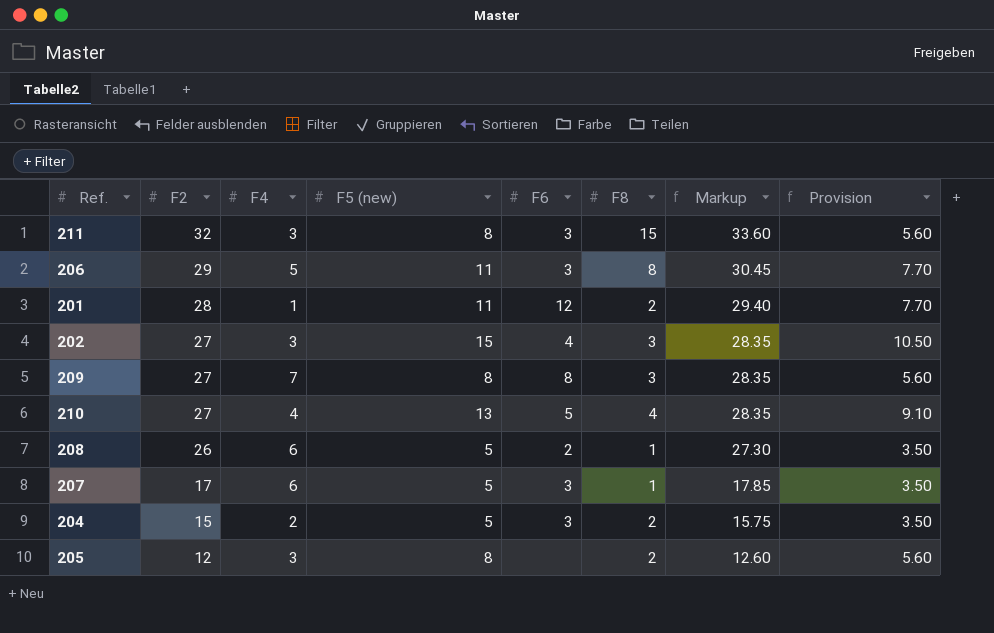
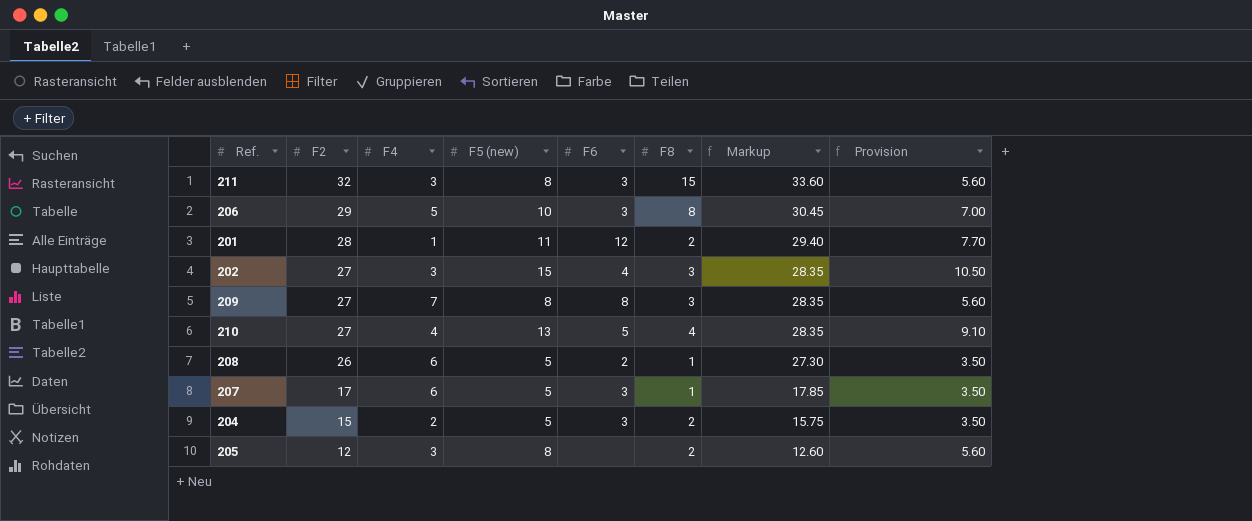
206 | F5 (new): 11 -> 10
206 | Provision: 7.70 -> 7.00

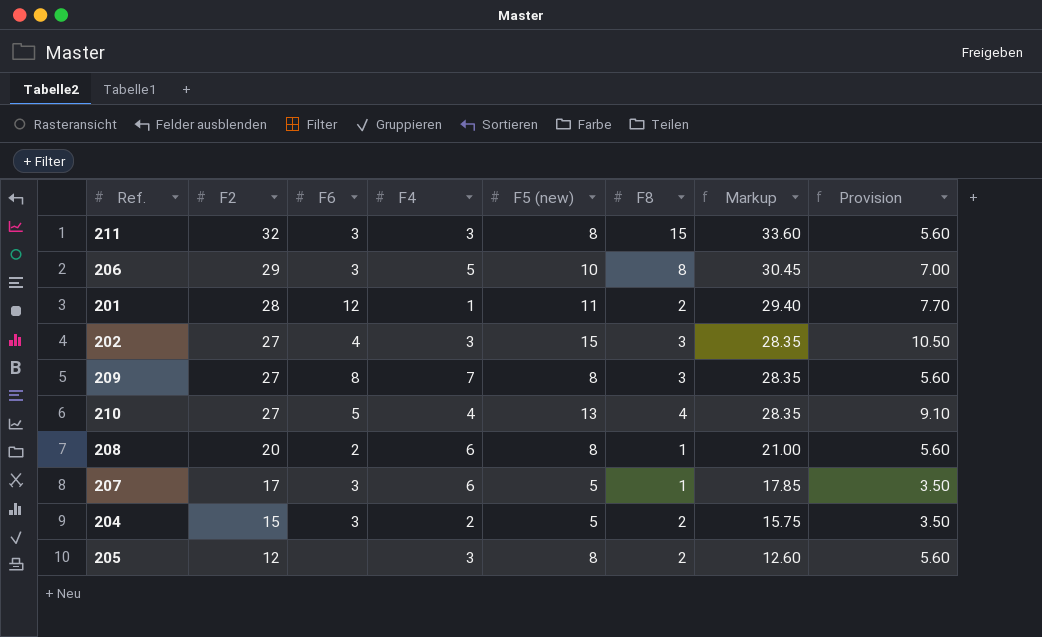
column F6 | position: 5 -> 3
208 | F2: 26 -> 20
208 | F5 (new): 5 -> 8
208 | Markup: 27.30 -> 21.00
208 | Provision: 3.50 -> 5.60

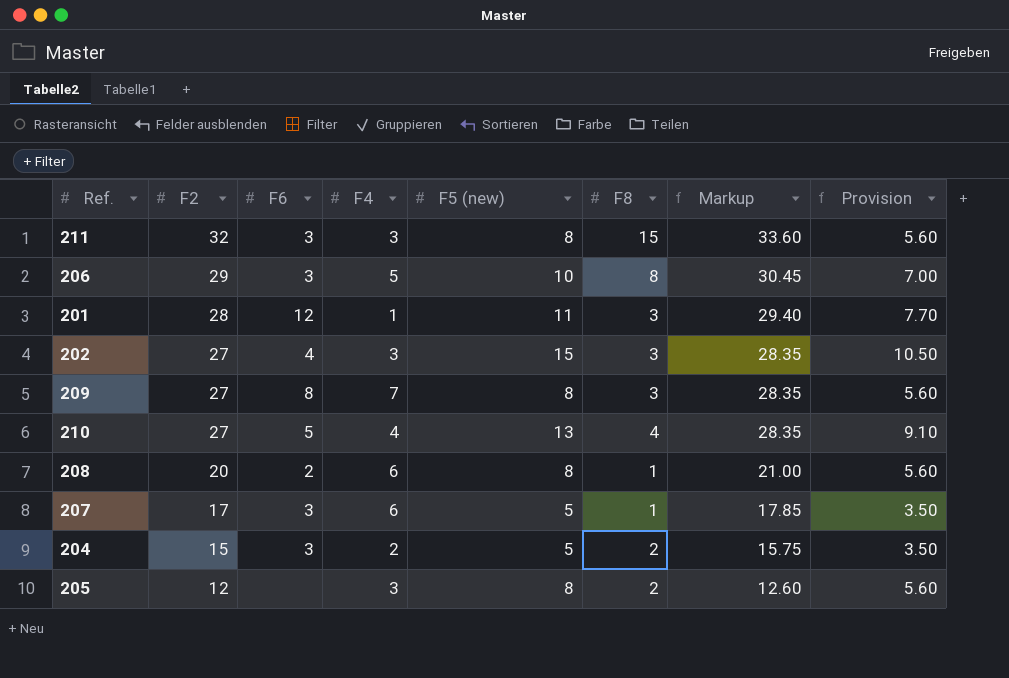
201 | F8: 2 -> 3

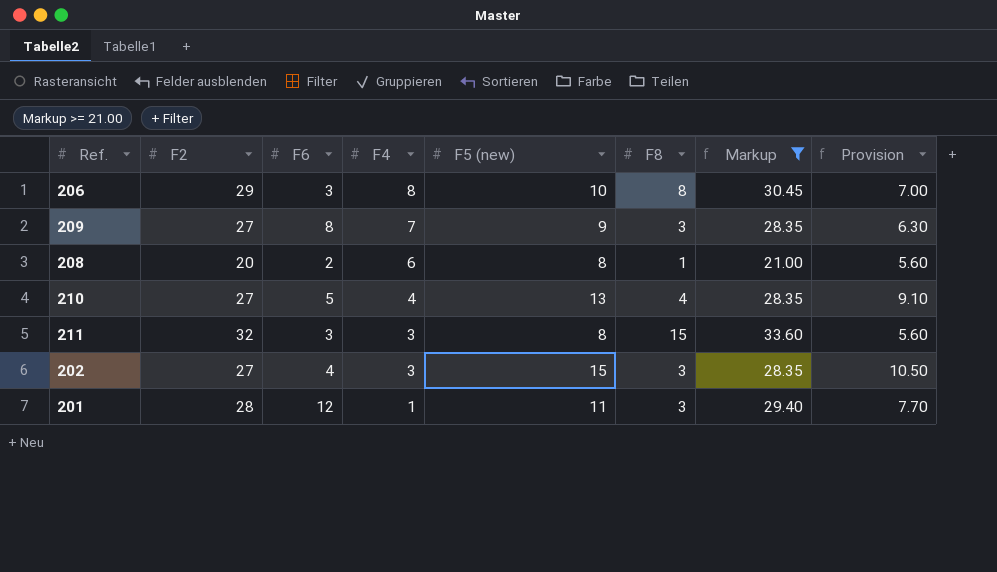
filter: none -> Markup >= 21.00
row order: F2 descending -> F4 descending
206 | F4: 5 -> 8
209 | F5 (new): 8 -> 9
209 | Provision: 5.60 -> 6.30

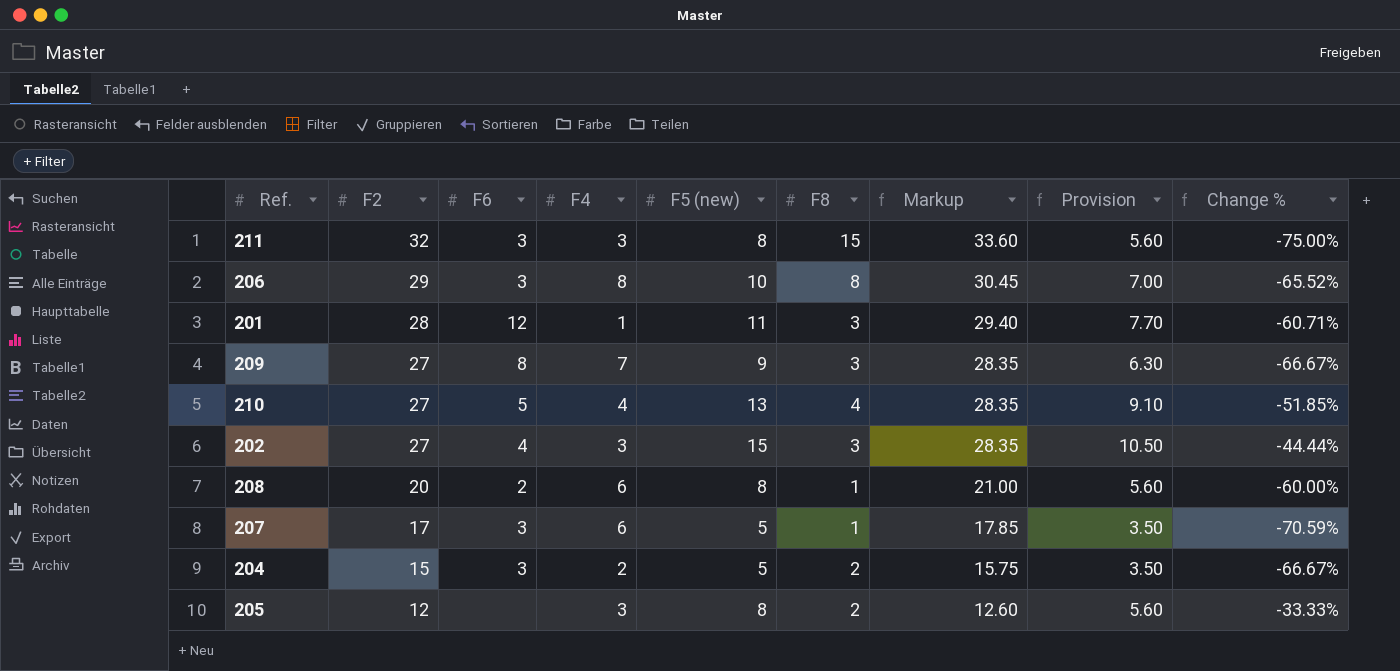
filter: Markup >= 21.00 -> none
row order: F4 descending -> F2 descending
column Change % | formula: none -> ([F5 (new)] - [F2]) / [F2]

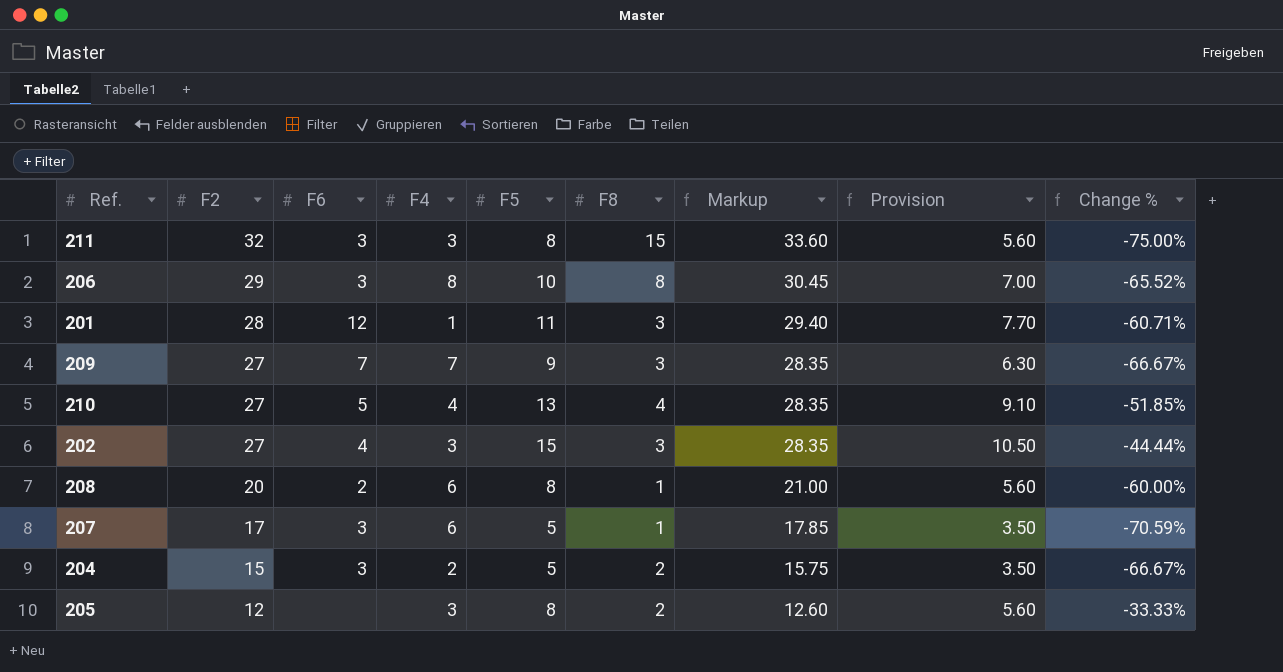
column name: F5 (new) -> F5
209 | F6: 8 -> 7

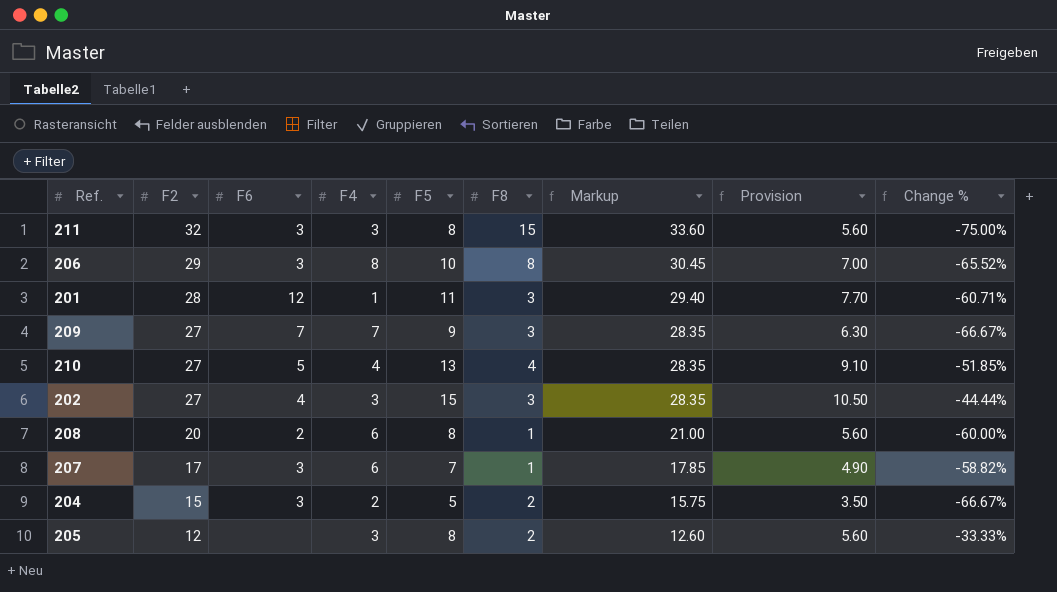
207 | F5: 5 -> 7
207 | Provision: 3.50 -> 4.90
207 | Change %: -70.59% -> -58.82%

